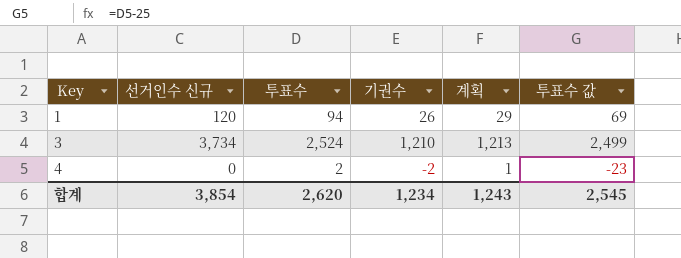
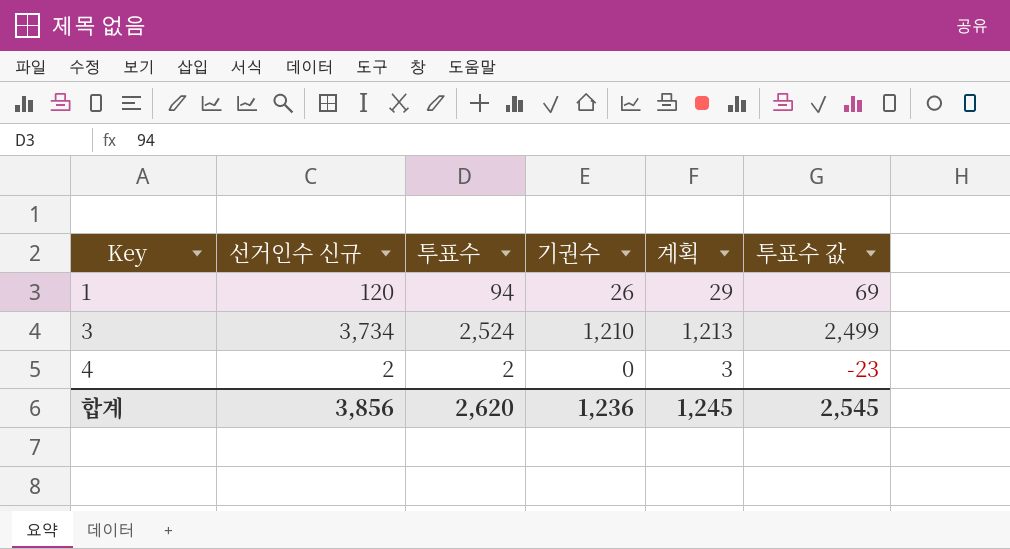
4 | 선거인수 신규: 0 -> 2
4 | 기권수: -2 -> 0
4 | 계획: 1 -> 3
합계 | 선거인수 신규: 3,854 -> 3,856
합계 | 기권수: 1,234 -> 1,236
합계 | 계획: 1,243 -> 1,245

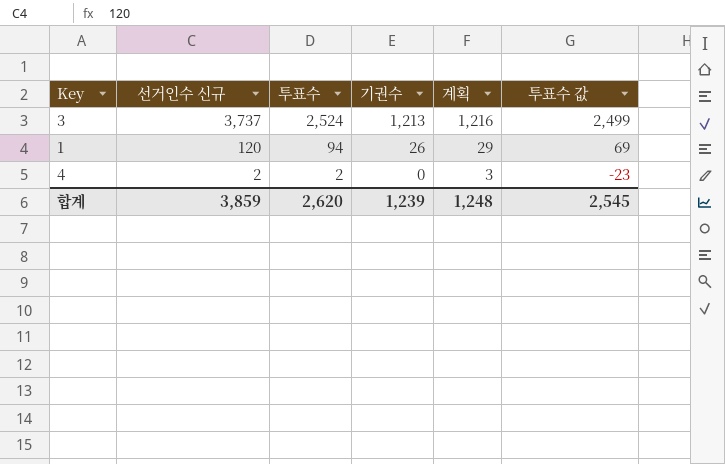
row order: Key ascending -> 선거인수 신규 descending
3 | 선거인수 신규: 3,734 -> 3,737
3 | 기권수: 1,210 -> 1,213
3 | 계획: 1,213 -> 1,216
합계 | 선거인수 신규: 3,856 -> 3,859
합계 | 기권수: 1,236 -> 1,239
합계 | 계획: 1,245 -> 1,248

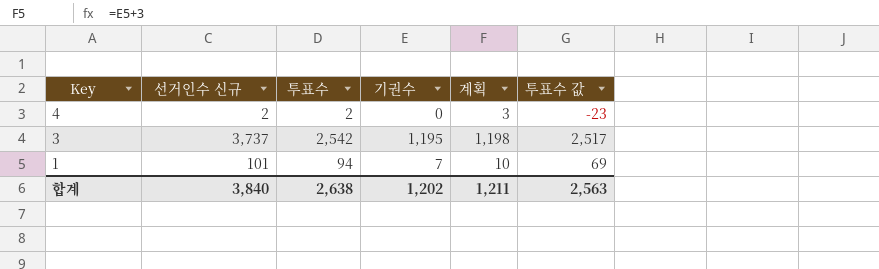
row order: 선거인수 신규 descending -> Key descending
3 | 투표수: 2,524 -> 2,542
3 | 기권수: 1,213 -> 1,195
3 | 계획: 1,216 -> 1,198
3 | 투표수 값: 2,499 -> 2,517
1 | 선거인수 신규: 120 -> 101
1 | 기권수: 26 -> 7
1 | 계획: 29 -> 10
합계 | 선거인수 신규: 3,859 -> 3,840
합계 | 투표수: 2,620 -> 2,638
합계 | 기권수: 1,239 -> 1,202
합계 | 계획: 1,248 -> 1,211
합계 | 투표수 값: 2,545 -> 2,563

